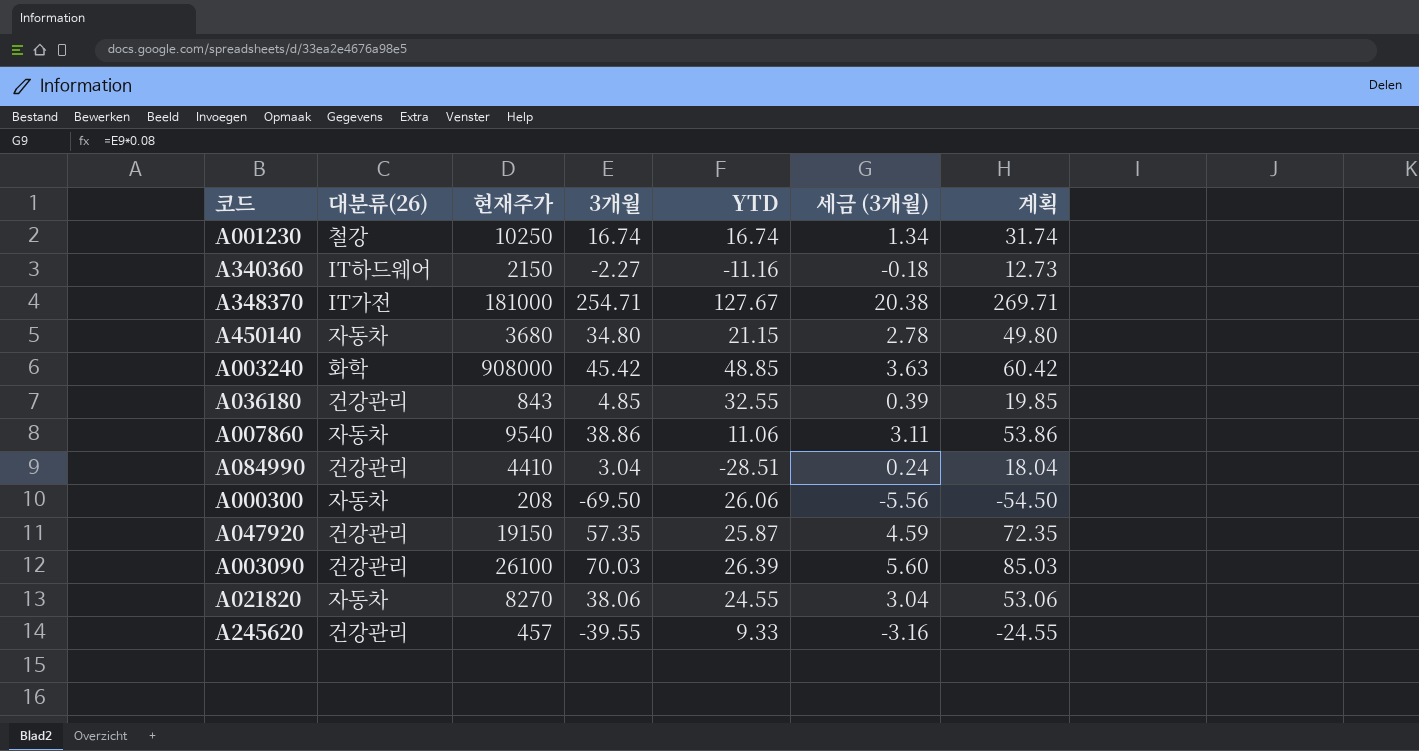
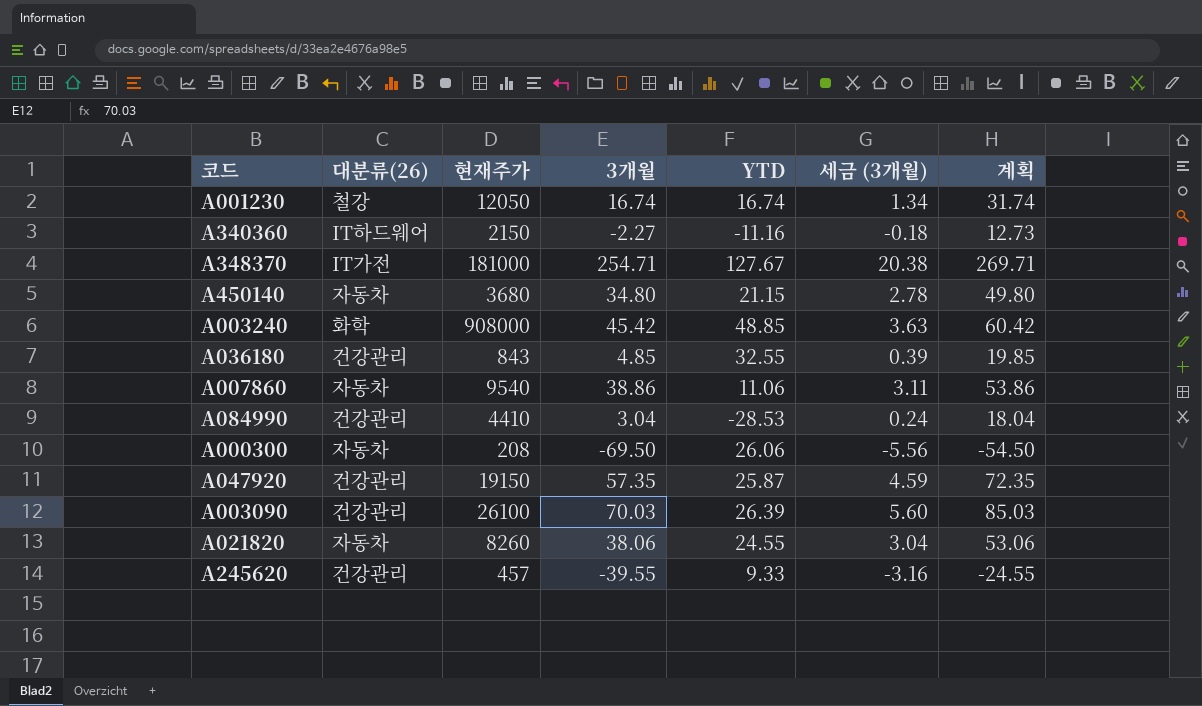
A001230 | 현재주가: 10250 -> 12050
A084990 | YTD: -28.51 -> -28.53
A021820 | 현재주가: 8270 -> 8260

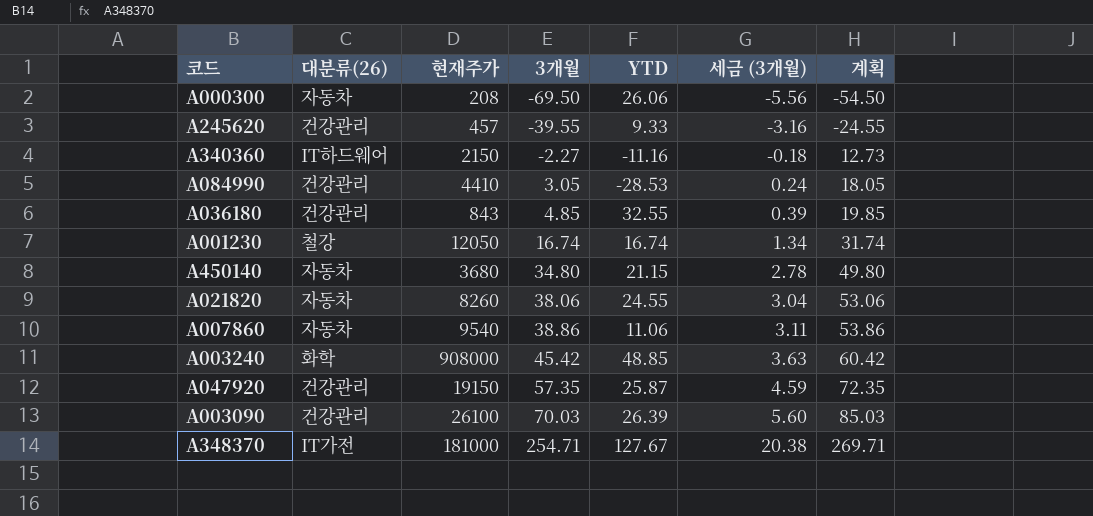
row order: none -> 3개월 ascending
A084990 | 3개월: 3.04 -> 3.05
A084990 | 계획: 18.04 -> 18.05

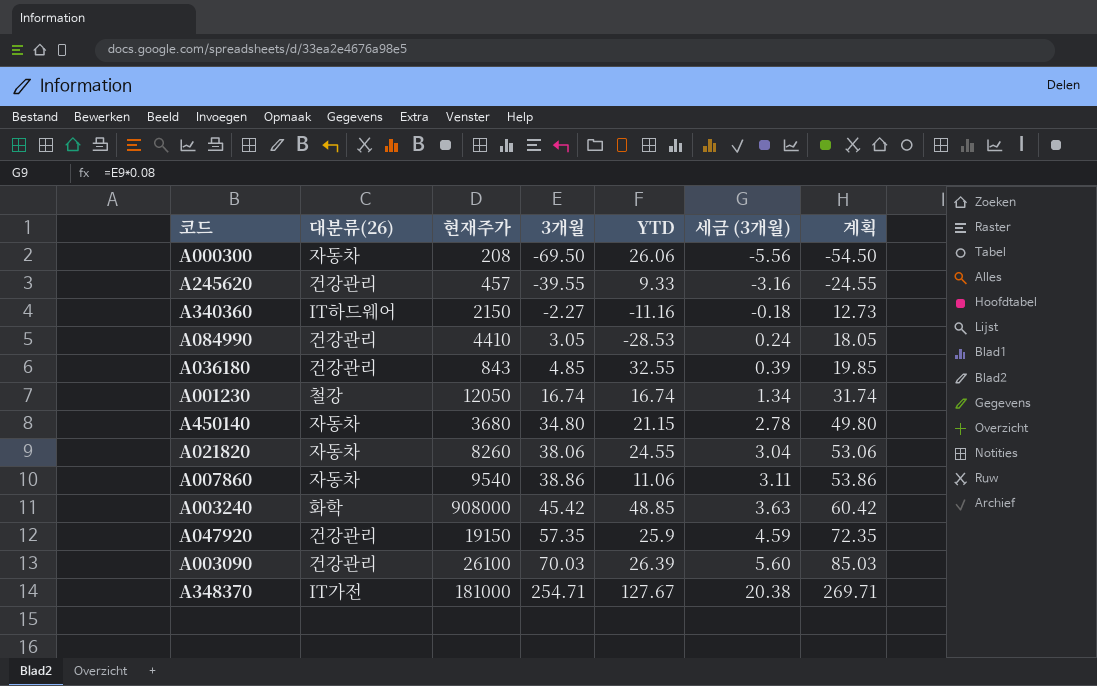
A047920 | YTD: 25.87 -> 25.9

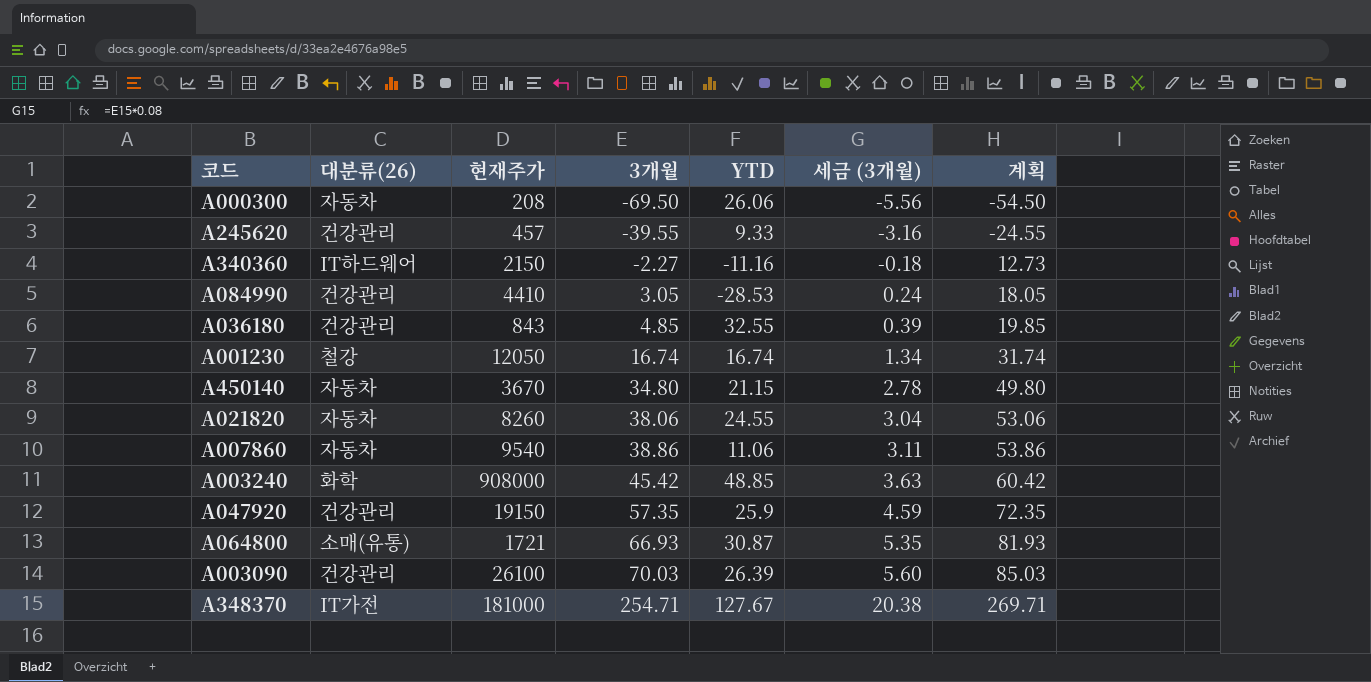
A450140 | 현재주가: 3680 -> 3670
row A064800: none -> 소매(유통) | 1721 | 66.93 | 30.87 | 5.35 | 81.93

